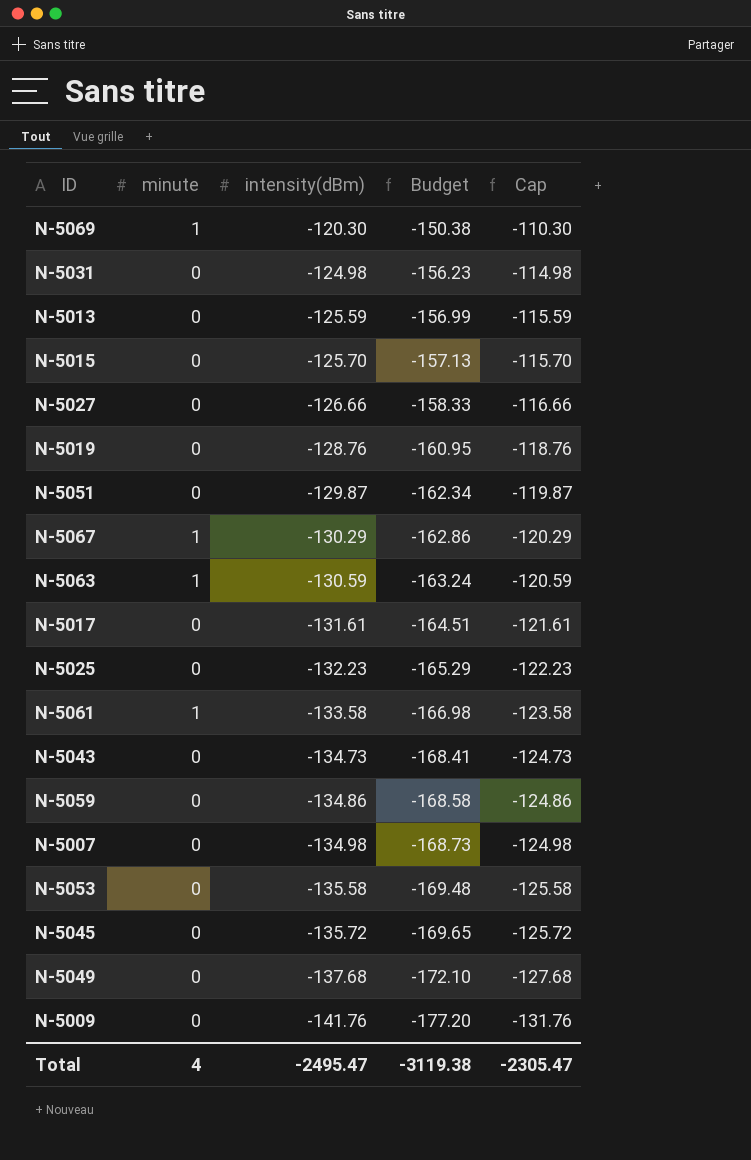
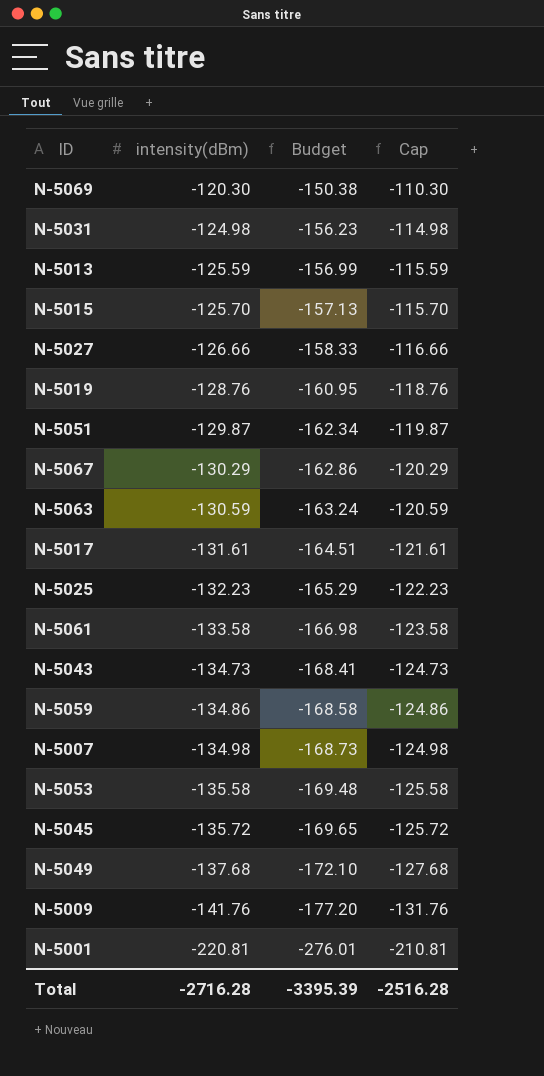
column minute | position: 2 -> none
row N-5001: none -> -220.81 | -276.01 | -210.81
Total | intensity(dBm): -2495.47 -> -2716.28
Total | Budget: -3119.38 -> -3395.39
Total | Cap: -2305.47 -> -2516.28

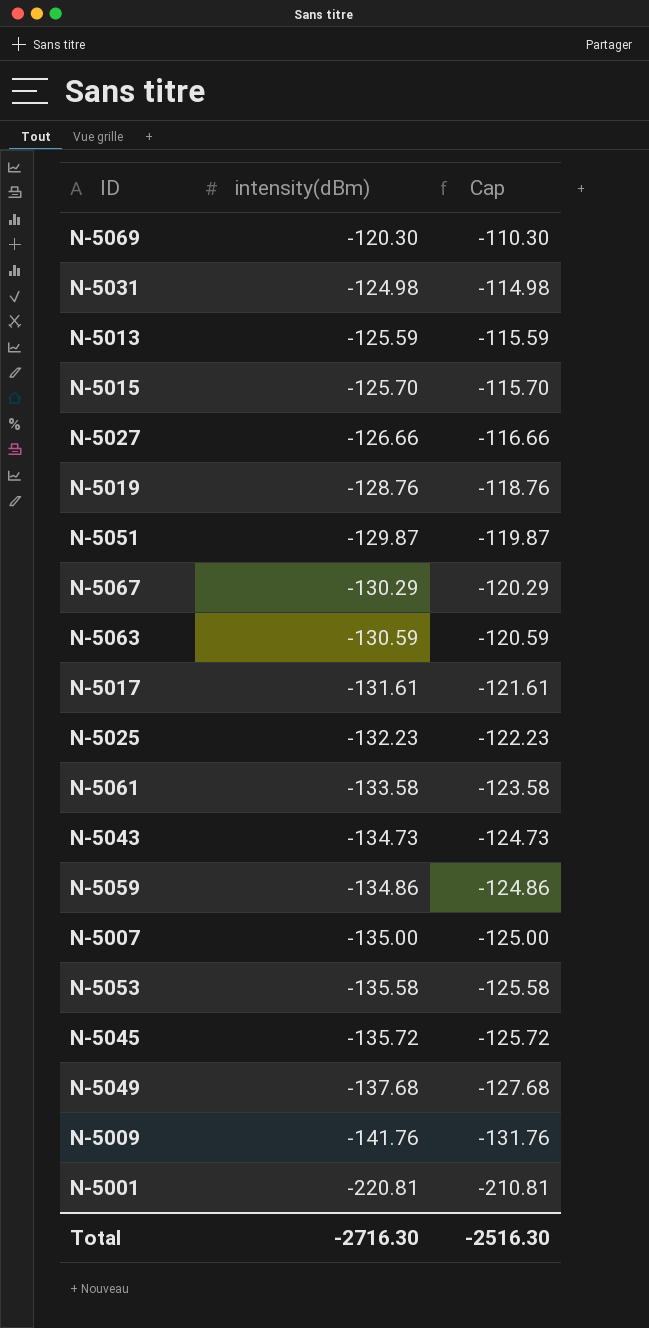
column Budget | formula: [intensity(dBm)] * 1.25 -> none
N-5007 | intensity(dBm): -134.98 -> -135.00
N-5007 | Cap: -124.98 -> -125.00
Total | intensity(dBm): -2716.28 -> -2716.30
Total | Cap: -2516.28 -> -2516.30

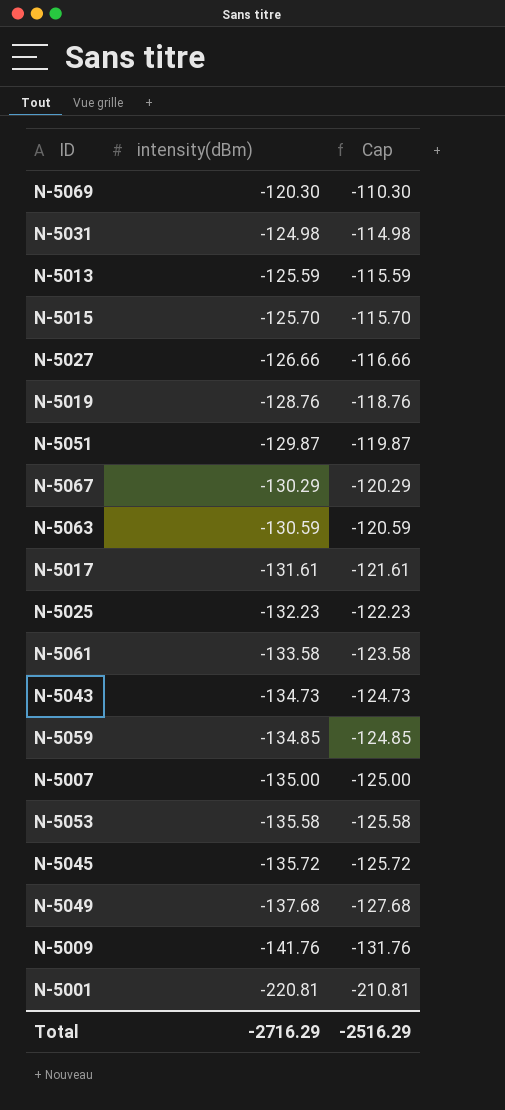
N-5059 | intensity(dBm): -134.86 -> -134.85
N-5059 | Cap: -124.86 -> -124.85
Total | intensity(dBm): -2716.30 -> -2716.29
Total | Cap: -2516.30 -> -2516.29

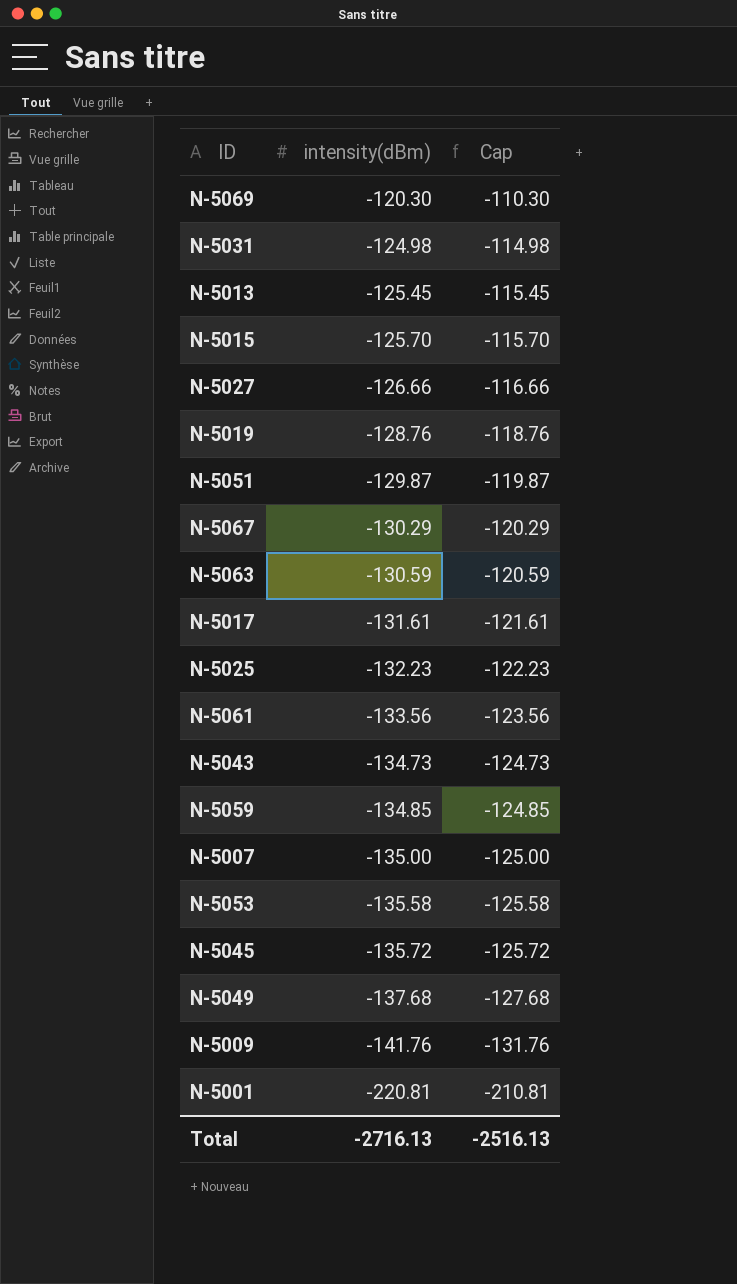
N-5013 | intensity(dBm): -125.59 -> -125.45
N-5013 | Cap: -115.59 -> -115.45
N-5061 | intensity(dBm): -133.58 -> -133.56
N-5061 | Cap: -123.58 -> -123.56
Total | intensity(dBm): -2716.29 -> -2716.13
Total | Cap: -2516.29 -> -2516.13

